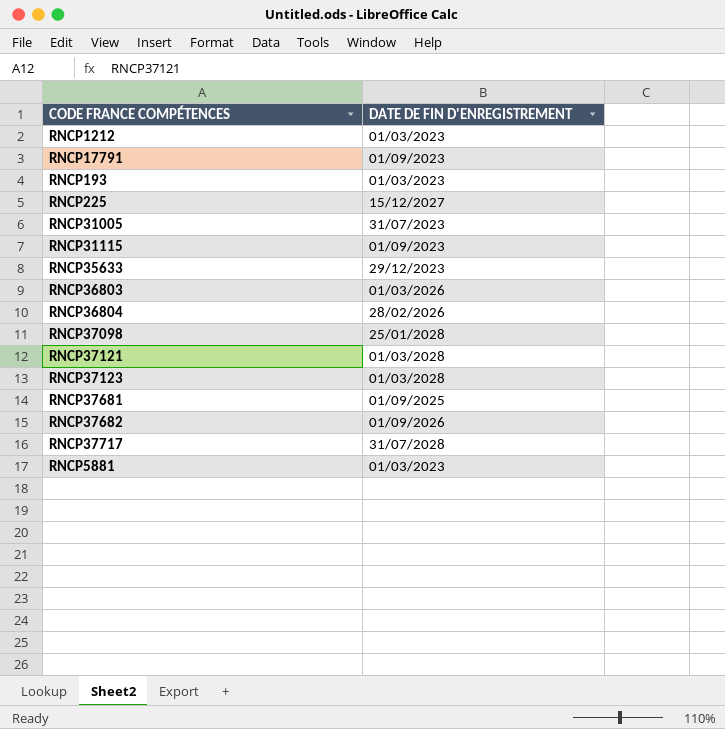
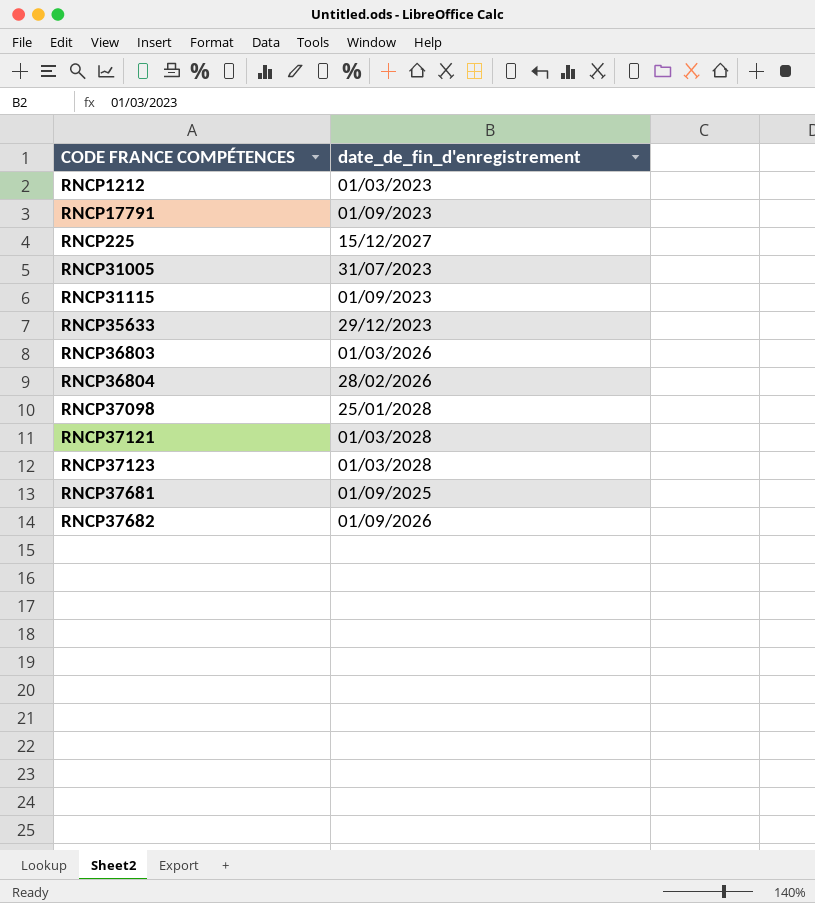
column name: DATE DE FIN D'ENREGISTREMENT -> date_de_fin_d'enregistrement
row RNCP193: 01/03/2023 -> none
row RNCP37717: 31/07/2028 -> none
row RNCP5881: 01/03/2023 -> none

